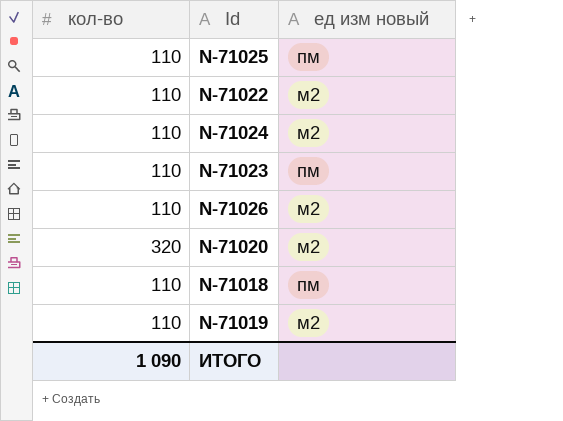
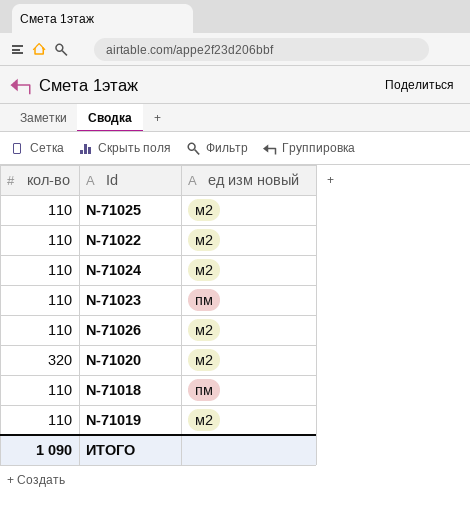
N-71025 | ед изм новый: пм -> м2

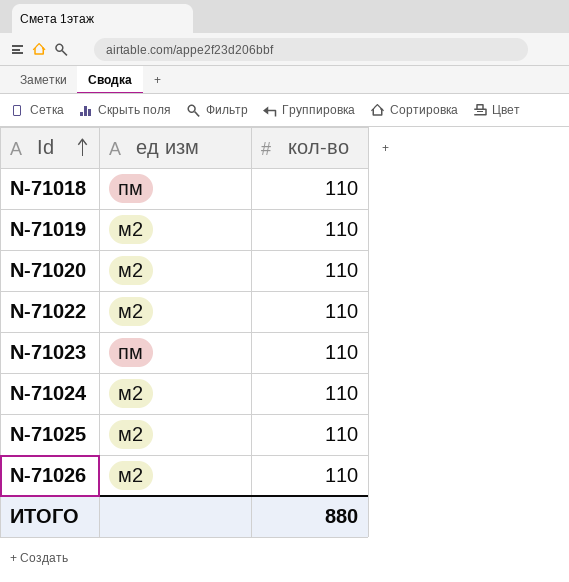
row order: none -> Id ascending
column name: ед изм новый -> ед изм
column кол-во | position: 1 -> 3
N-71020 | кол-во: 320 -> 110
ИТОГО | кол-во: 1 090 -> 880

